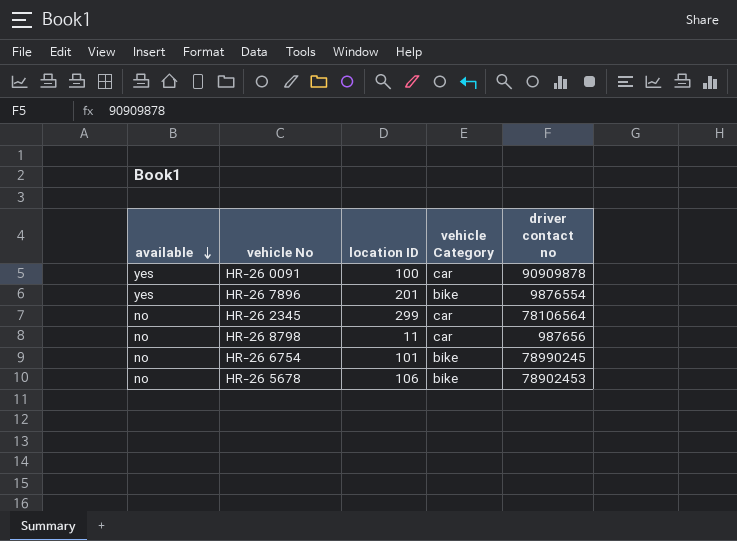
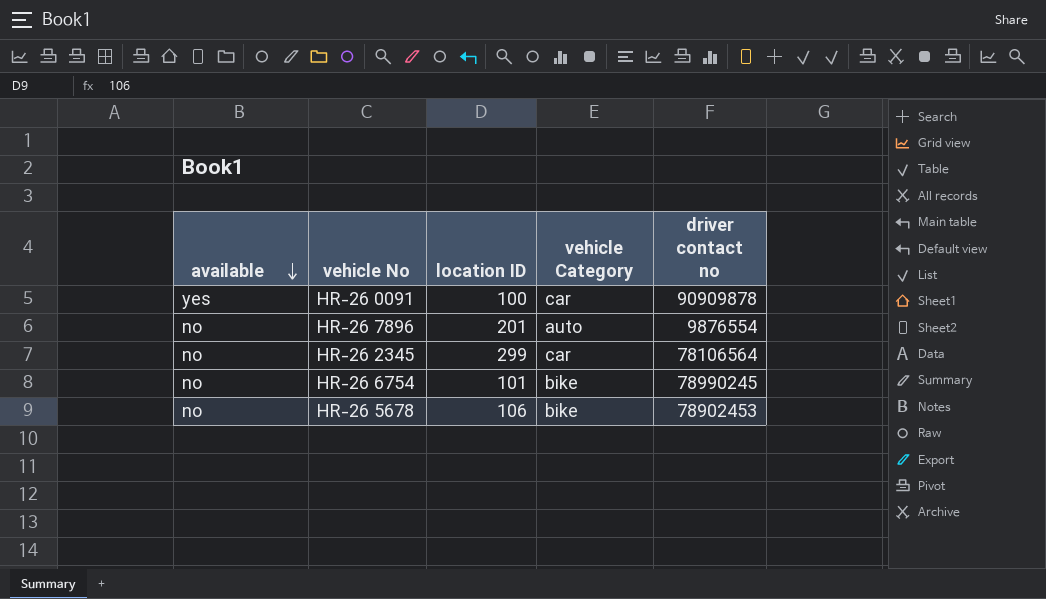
row HR-26 8798: no | 11 | car | 987656 -> none
HR-26 7896 | available: yes -> no
HR-26 7896 | vehicle Category: bike -> auto

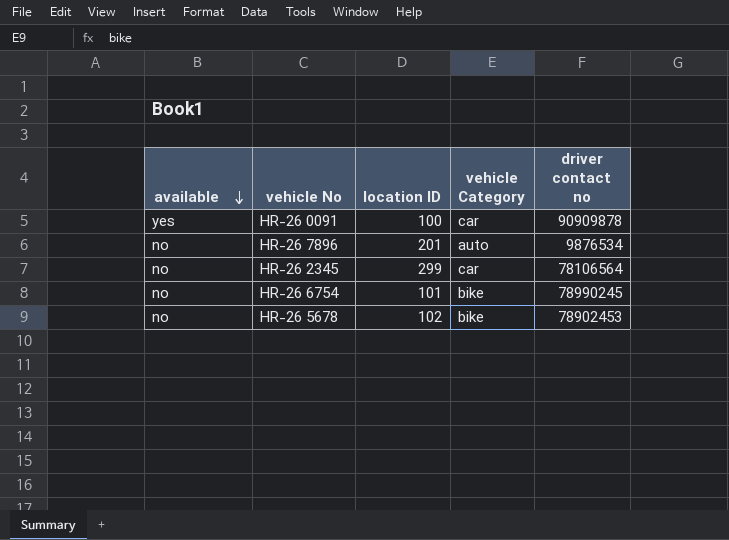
HR-26 7896 | driver contact no: 9876554 -> 9876534
HR-26 5678 | location ID: 106 -> 102

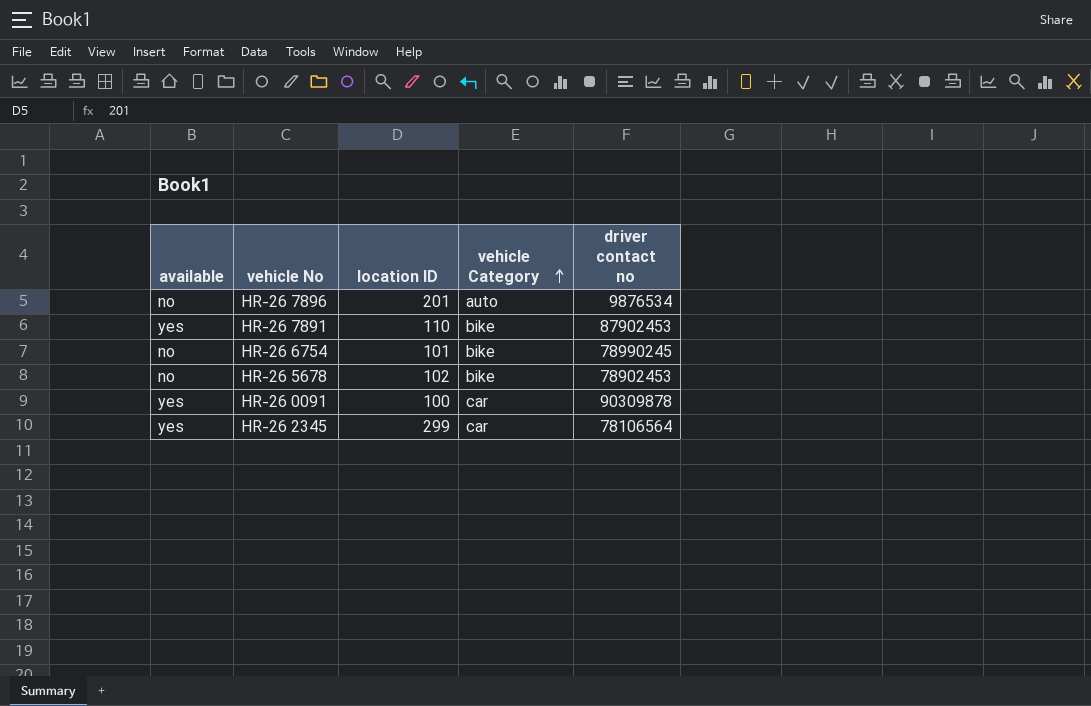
row order: available descending -> vehicle Category ascending
row HR-26 7891: none -> yes | 110 | bike | 87902453
HR-26 0091 | driver contact no: 90909878 -> 90309878
HR-26 2345 | available: no -> yes

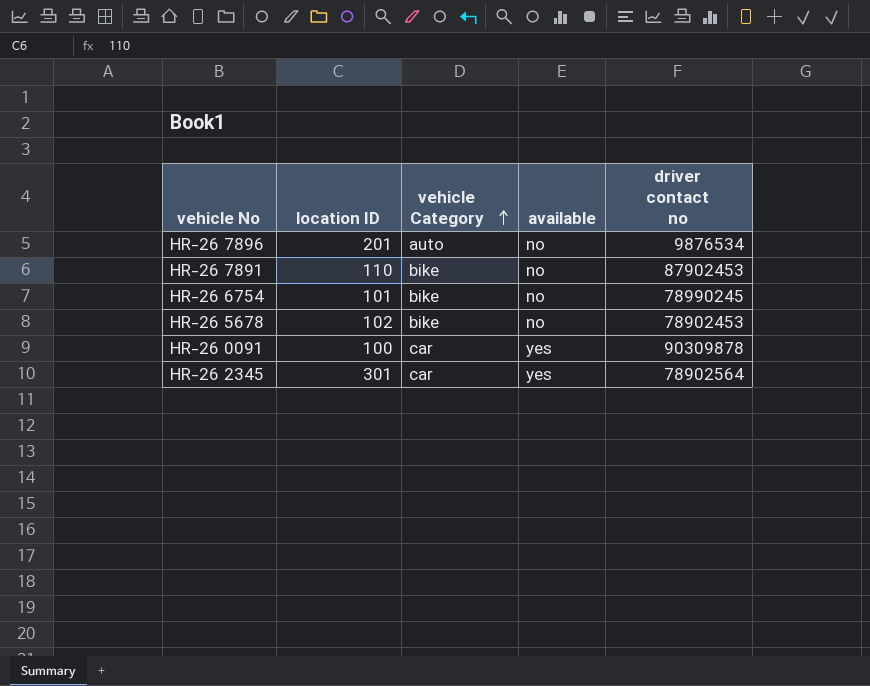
column available | position: 1 -> 4
HR-26 7891 | available: yes -> no
HR-26 2345 | location ID: 299 -> 301
HR-26 2345 | driver contact no: 78106564 -> 78902564

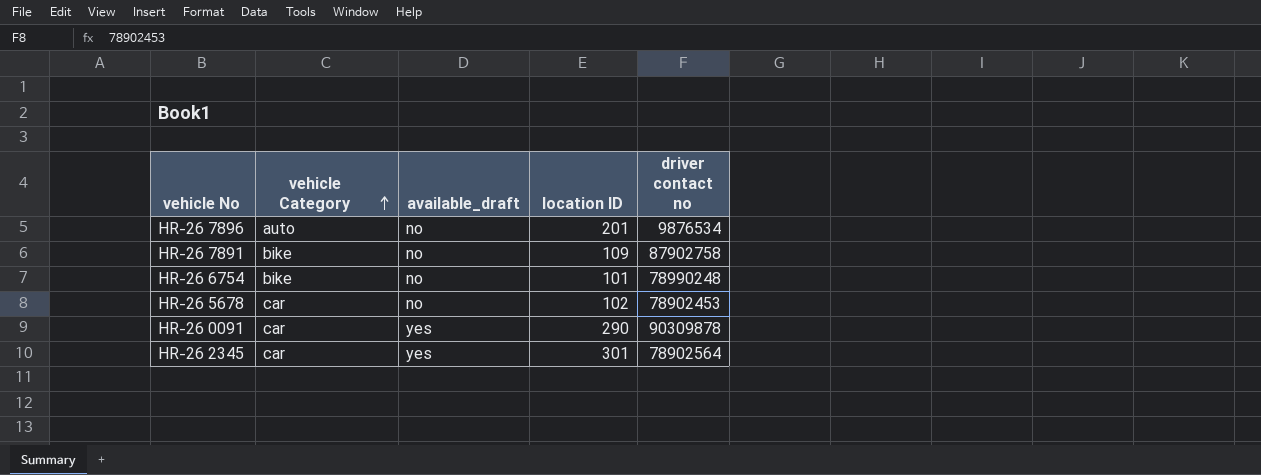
column name: available -> available_draft
column location ID | position: 2 -> 4
HR-26 7891 | location ID: 110 -> 109
HR-26 7891 | driver contact no: 87902453 -> 87902758
HR-26 6754 | driver contact no: 78990245 -> 78990248
HR-26 5678 | vehicle Category: bike -> car
HR-26 0091 | location ID: 100 -> 290

